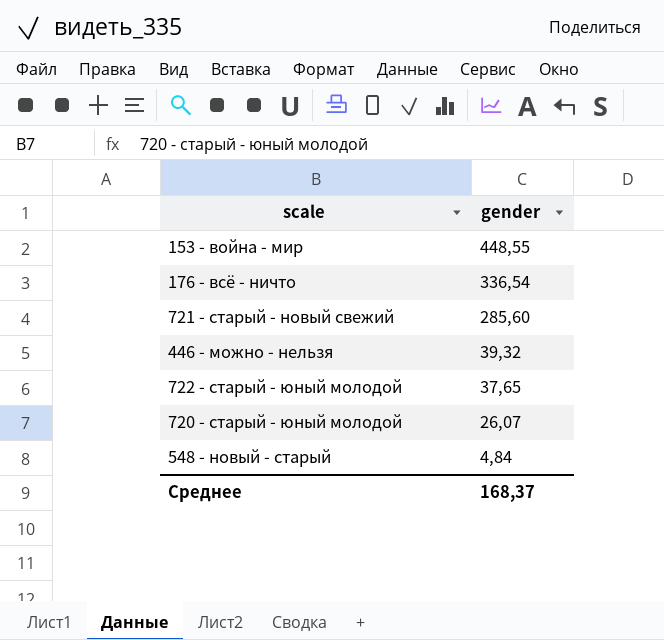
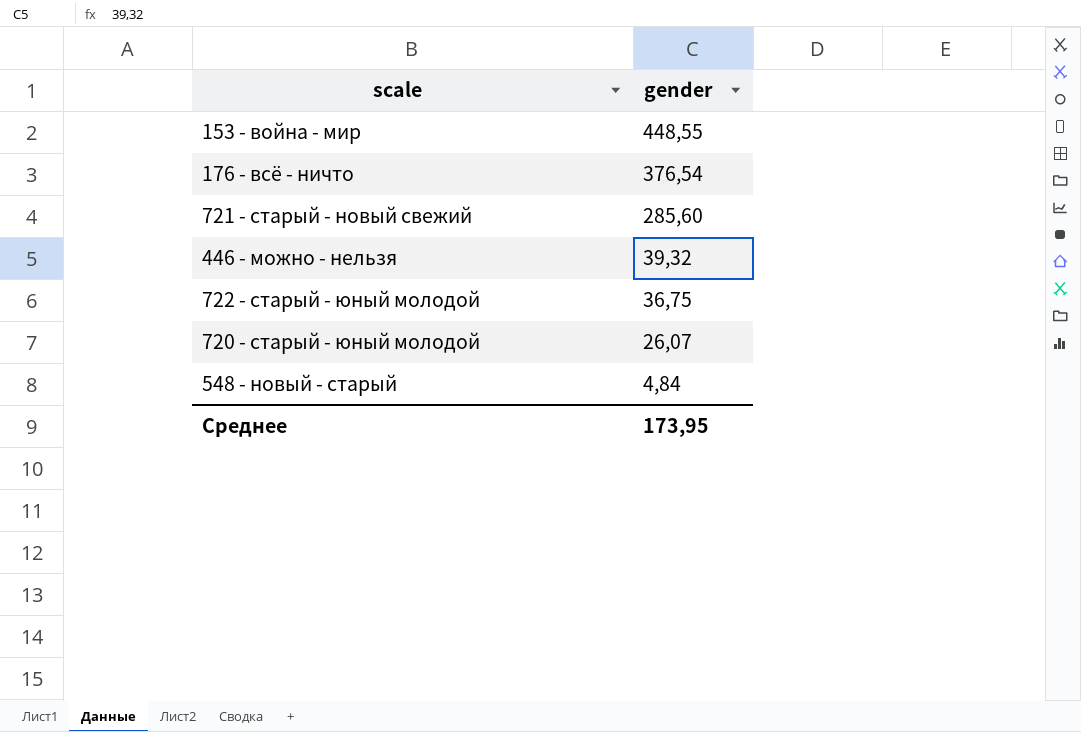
176 - всё - ничто | gender: 336,54 -> 376,54
722 - старый - юный молодой | gender: 37,65 -> 36,75
Среднее | gender: 168,37 -> 173,95

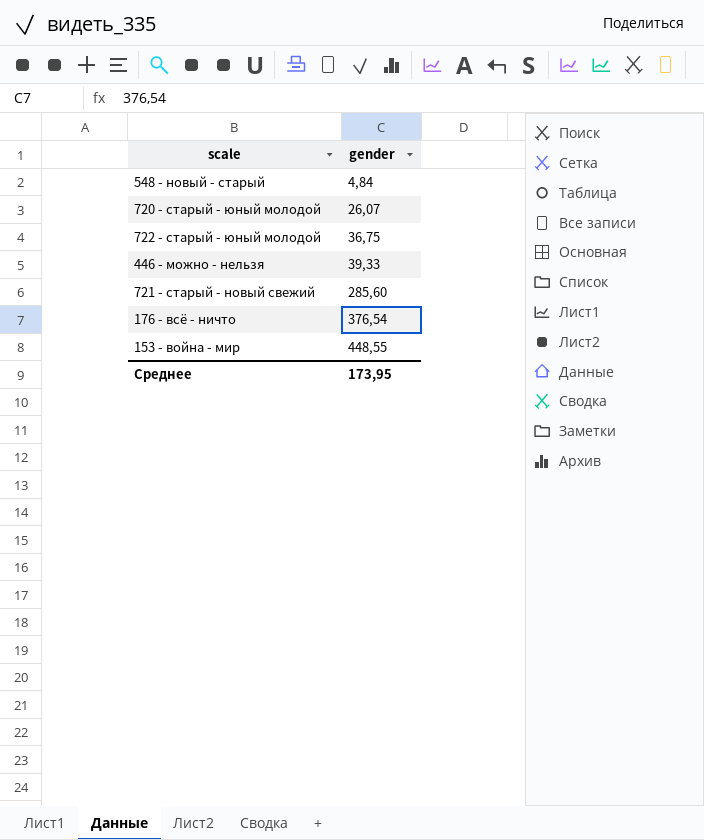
row order: gender descending -> gender ascending
446 - можно - нельзя | gender: 39,32 -> 39,33

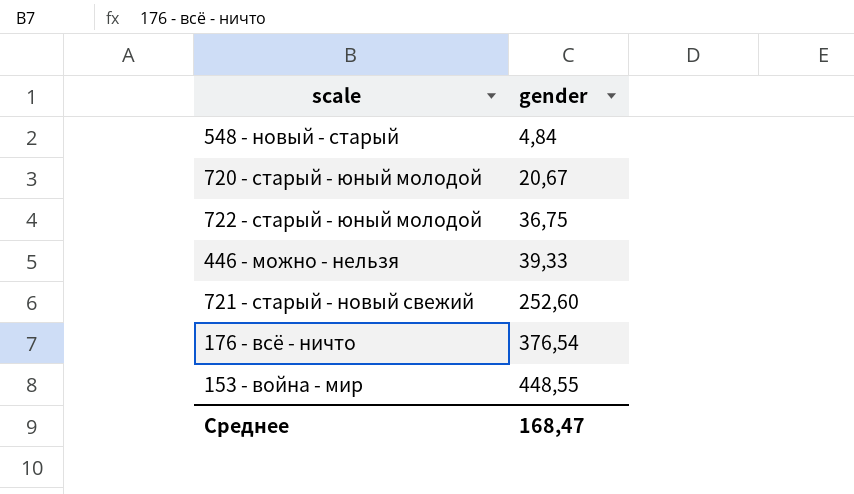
720 - старый - юный молодой | gender: 26,07 -> 20,67
721 - старый - новый свежий | gender: 285,60 -> 252,60
Среднее | gender: 173,95 -> 168,47

